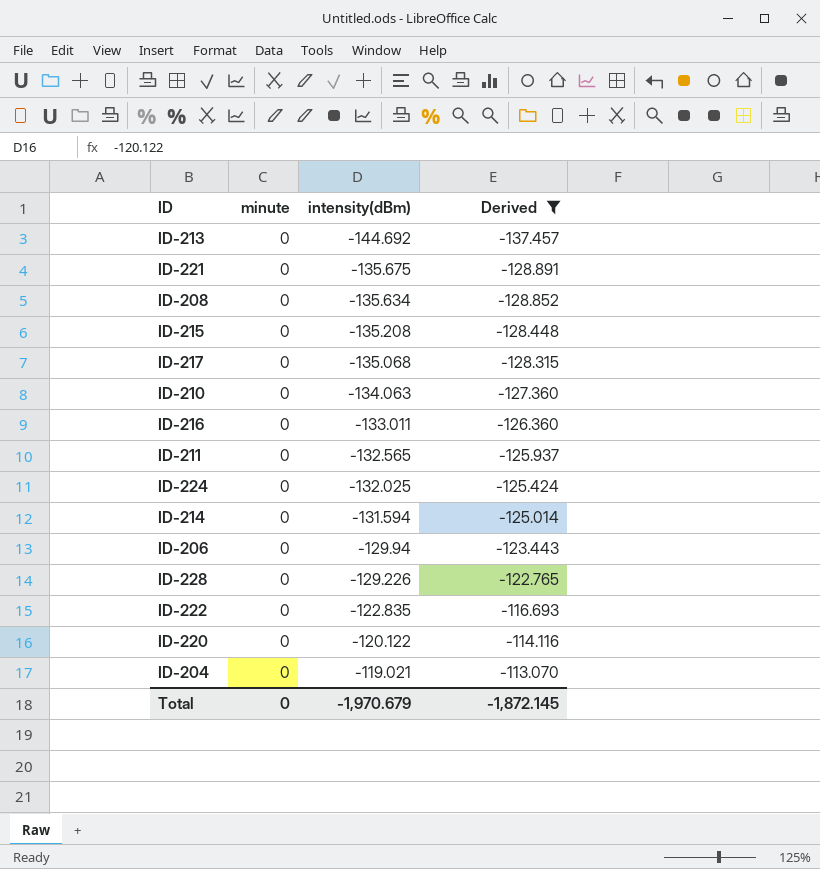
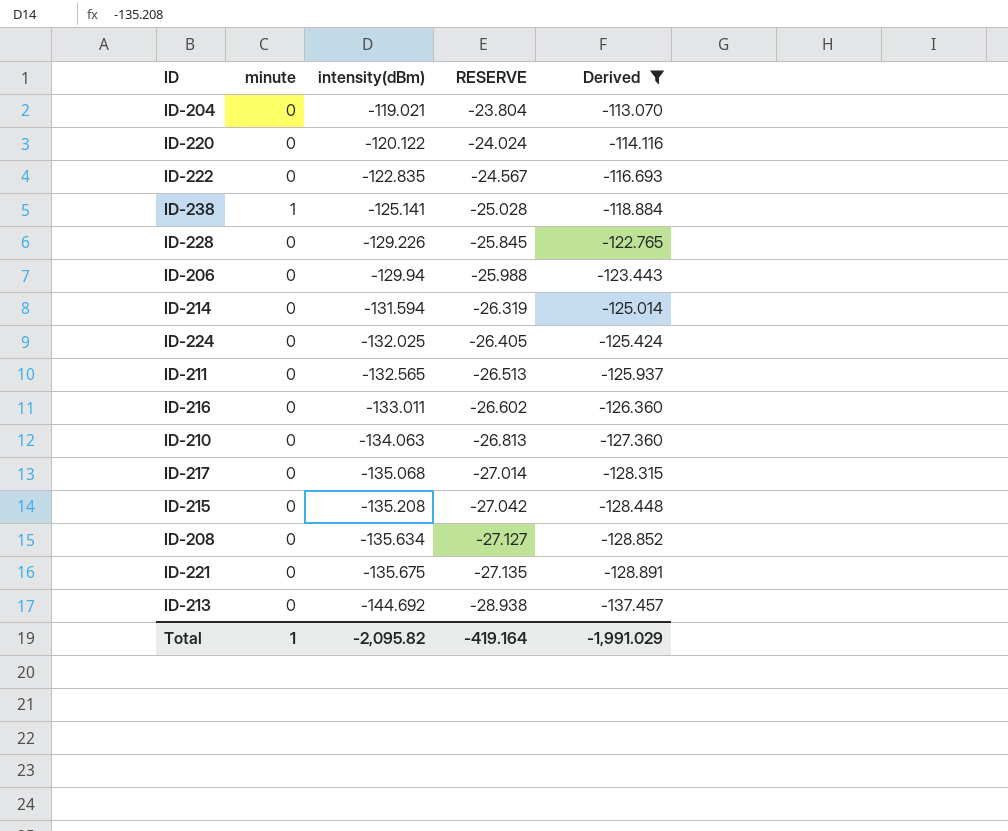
row order: intensity(dBm) ascending -> intensity(dBm) descending
column RESERVE | formula: none -> [intensity(dBm)] * 0.2
row ID-238: none -> 1 | -125.141 | -25.028 | -118.884
Total | minute: 0 -> 1
Total | intensity(dBm): -1,970.679 -> -2,095.82
Total | Derived: -1,872.145 -> -1,991.029

